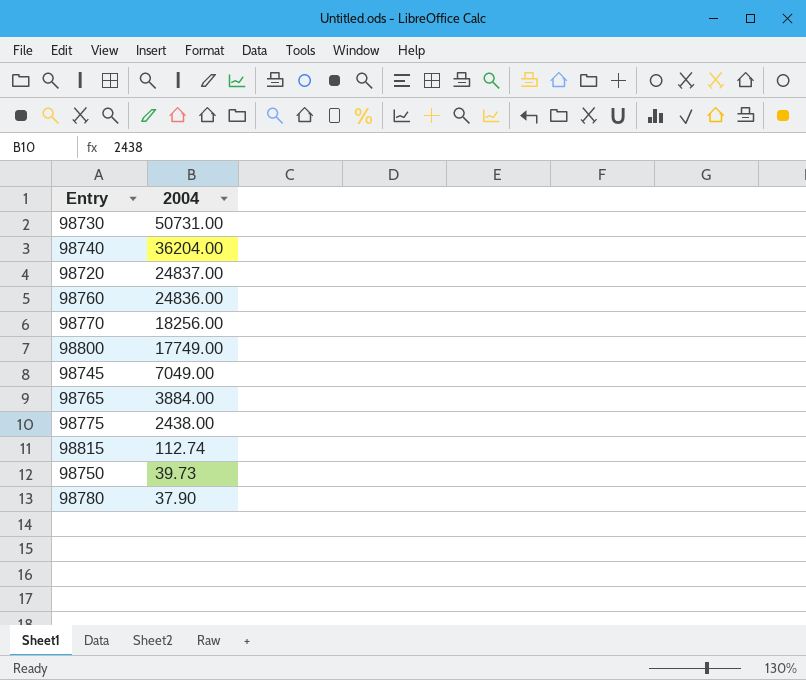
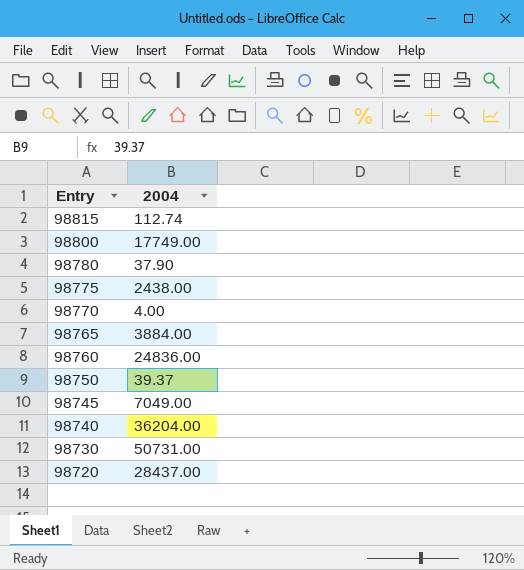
row order: 2004 descending -> Entry descending
98770 | 2004: 18256.00 -> 4.00
98750 | 2004: 39.73 -> 39.37
98720 | 2004: 24837.00 -> 28437.00

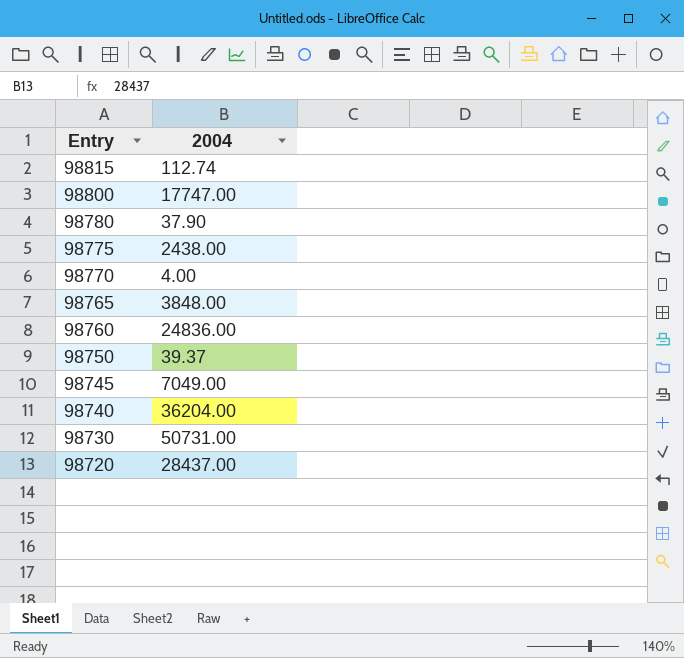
98800 | 2004: 17749.00 -> 17747.00
98765 | 2004: 3884.00 -> 3848.00

